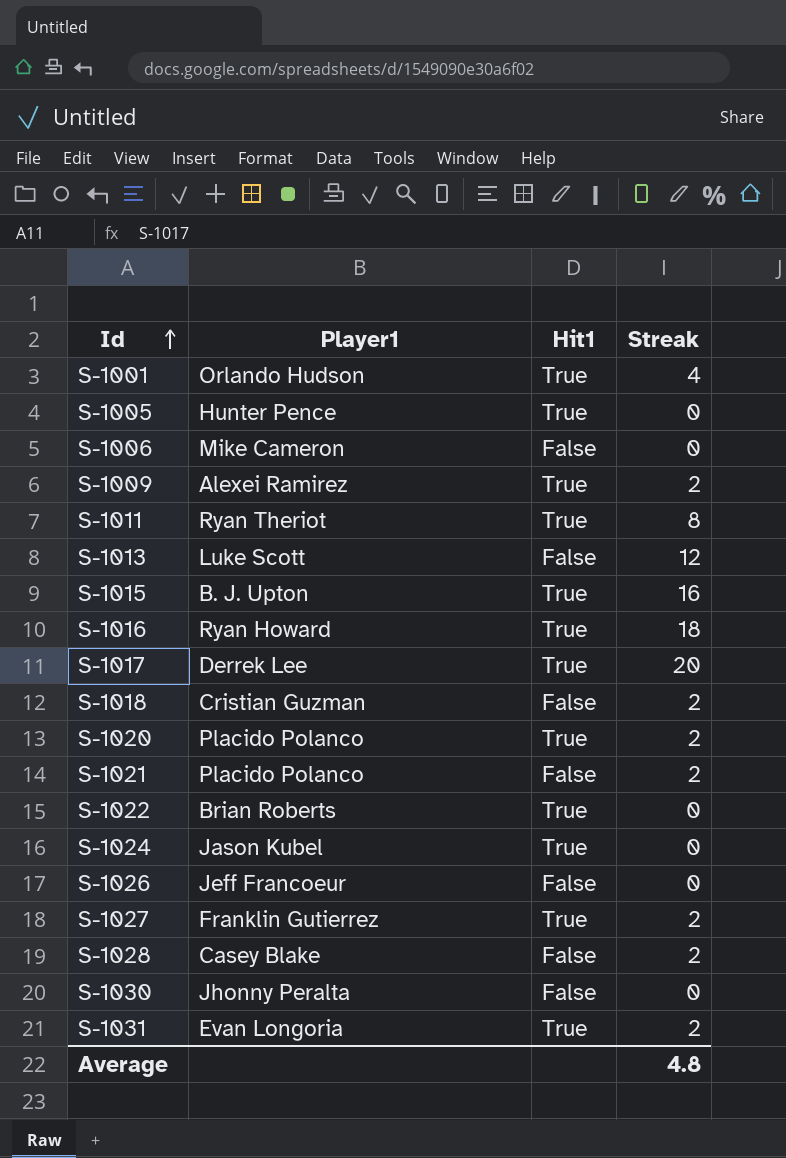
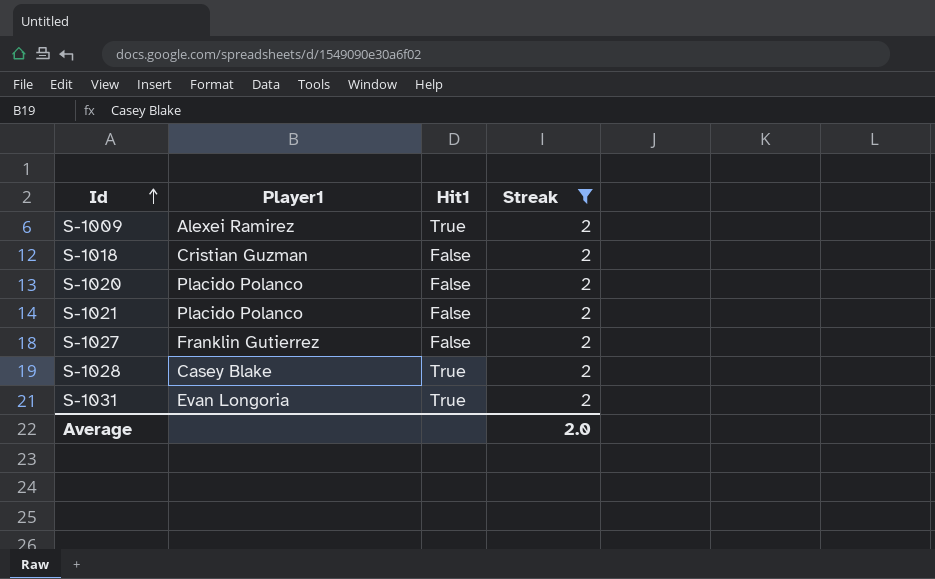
filter: none -> Streak = 2
S-1020 | Hit1: True -> False
S-1027 | Hit1: True -> False
S-1028 | Hit1: False -> True
Average | Streak: 4.8 -> 2.0

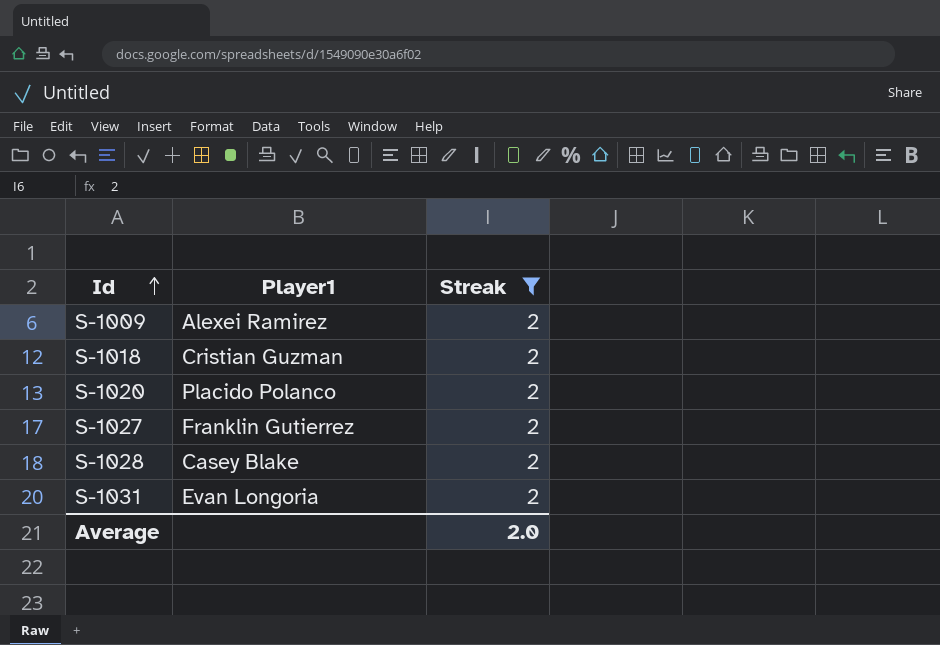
column Hit1 | position: 3 -> none
row S-1021: Placido Polanco | False | 2 -> none

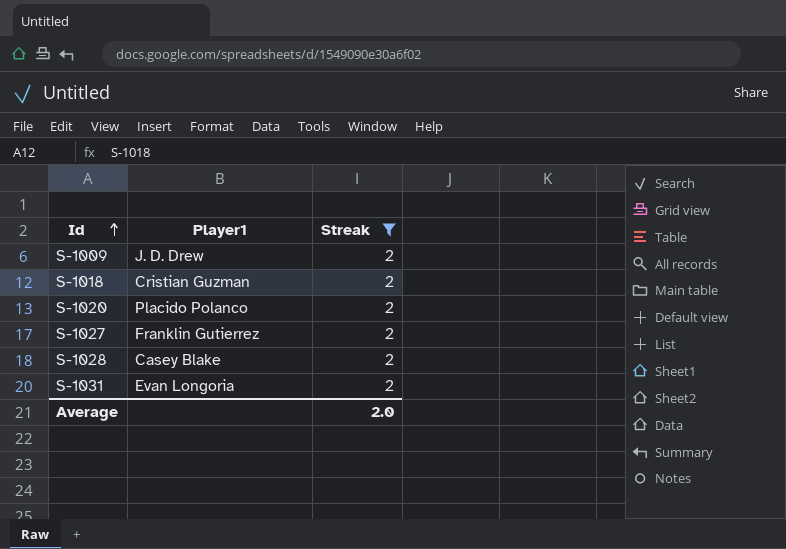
S-1009 | Player1: Alexei Ramirez -> J. D. Drew

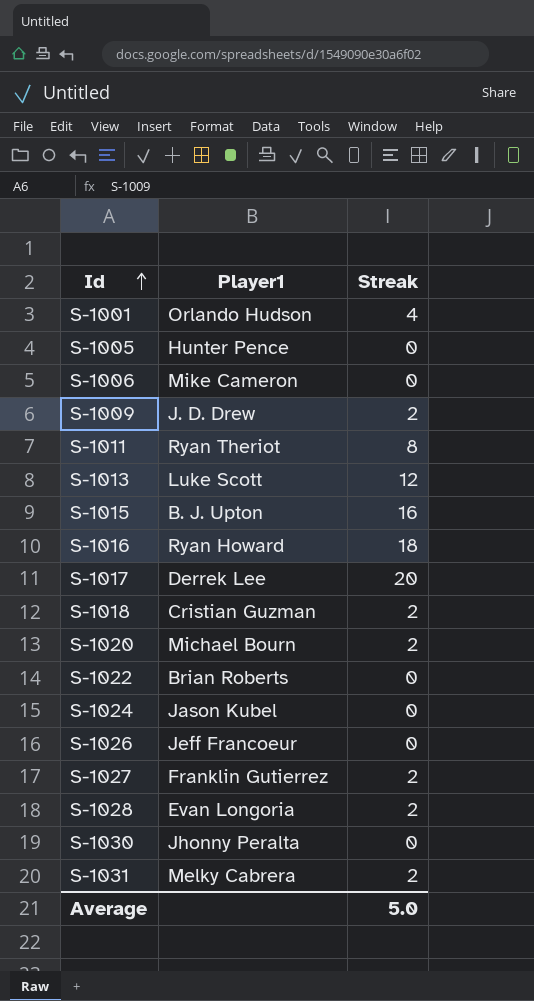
filter: Streak = 2 -> none
S-1020 | Player1: Placido Polanco -> Michael Bourn
S-1028 | Player1: Casey Blake -> Evan Longoria
S-1031 | Player1: Evan Longoria -> Melky Cabrera
Average | Streak: 2.0 -> 5.0

